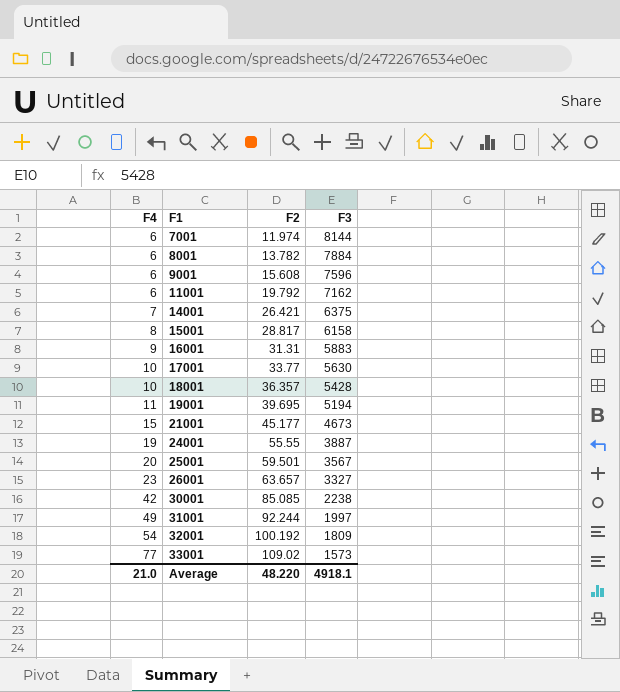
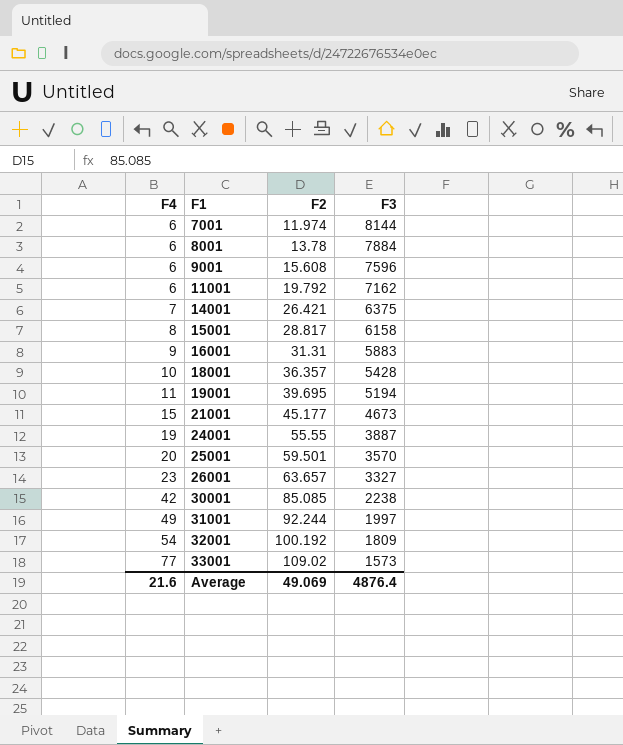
row 17001: 10 | 33.77 | 5630 -> none
8001 | F2: 13.782 -> 13.78
25001 | F3: 3567 -> 3570
Average | F4: 21.0 -> 21.6
Average | F2: 48.220 -> 49.069
Average | F3: 4918.1 -> 4876.4

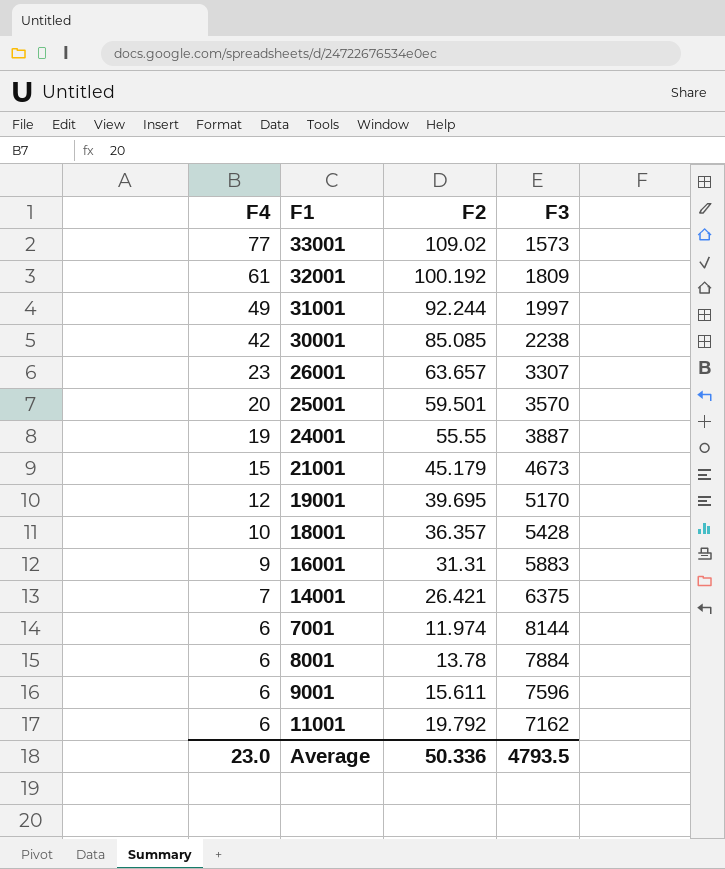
row order: F4 ascending -> F4 descending
row 15001: 8 | 28.817 | 6158 -> none
32001 | F4: 54 -> 61
26001 | F3: 3327 -> 3307
21001 | F2: 45.177 -> 45.179
19001 | F4: 11 -> 12
19001 | F3: 5194 -> 5170
9001 | F2: 15.608 -> 15.611
Average | F4: 21.6 -> 23.0
Average | F2: 49.069 -> 50.336
Average | F3: 4876.4 -> 4793.5

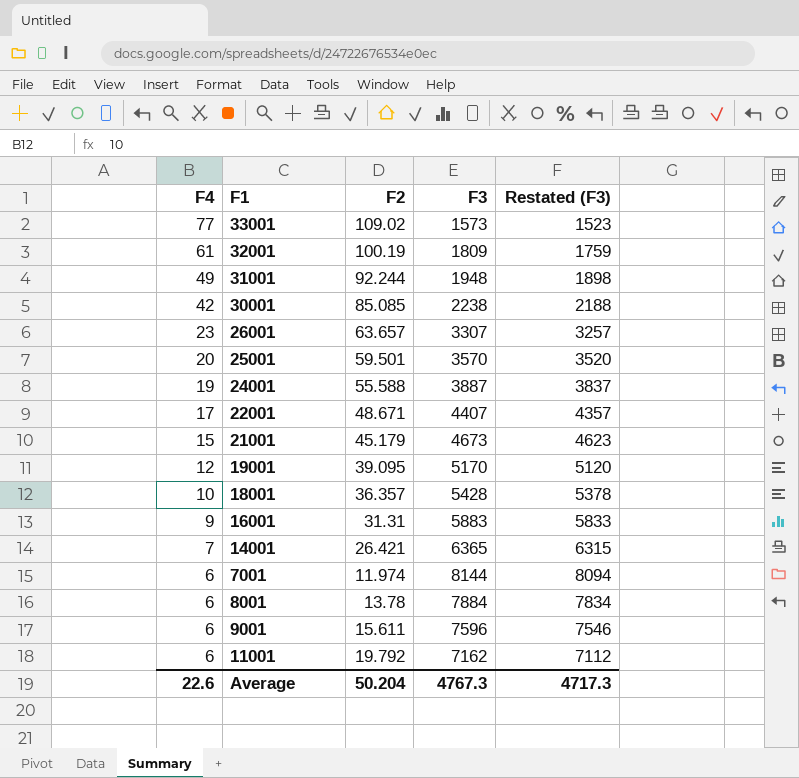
column Restated (F3) | formula: none -> [F3] - 50
32001 | F2: 100.192 -> 100.19
31001 | F3: 1997 -> 1948
24001 | F2: 55.55 -> 55.588
row 22001: none -> 17 | 48.671 | 4407 | 4357
19001 | F2: 39.695 -> 39.095
14001 | F3: 6375 -> 6365
Average | F4: 23.0 -> 22.6
Average | F2: 50.336 -> 50.204
Average | F3: 4793.5 -> 4767.3

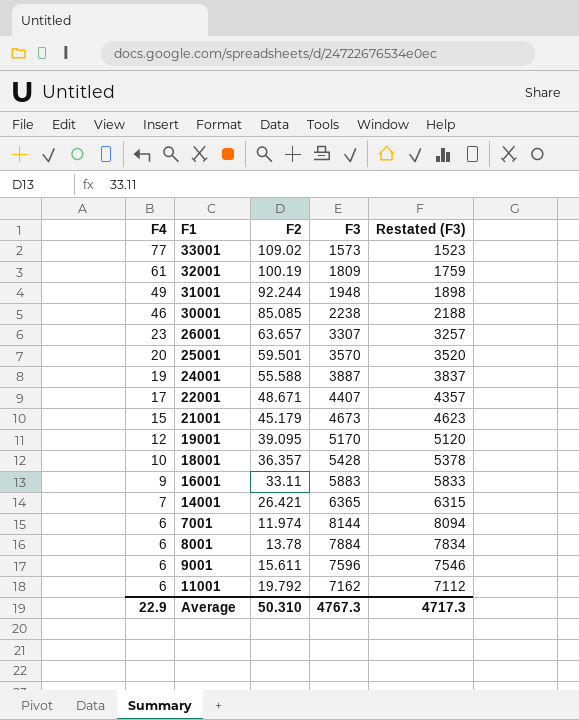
30001 | F4: 42 -> 46
16001 | F2: 31.31 -> 33.11
Average | F4: 22.6 -> 22.9
Average | F2: 50.204 -> 50.310

